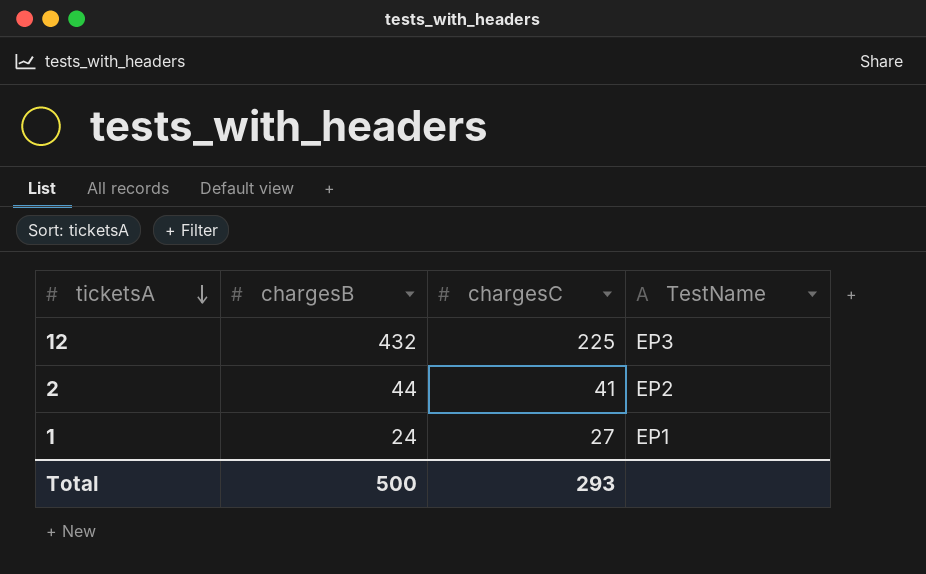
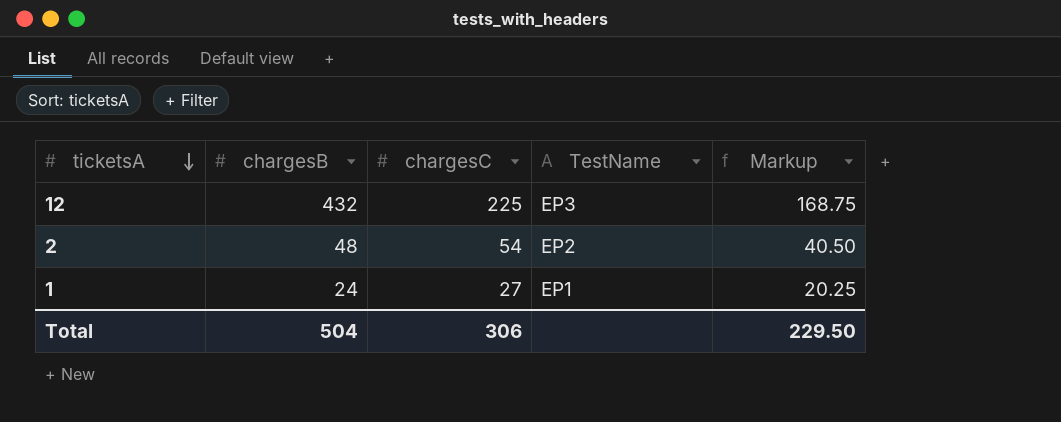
column Markup | formula: none -> [chargesC] * 0.75
2 | chargesB: 44 -> 48
2 | chargesC: 41 -> 54
Total | chargesB: 500 -> 504
Total | chargesC: 293 -> 306

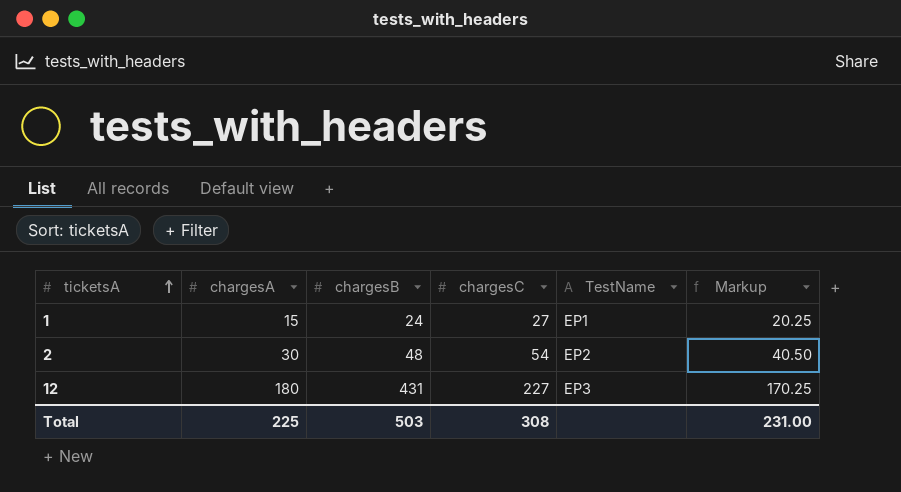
row order: ticketsA descending -> ticketsA ascending
column chargesA | position: none -> 2
12 | chargesB: 432 -> 431
12 | chargesC: 225 -> 227
12 | Markup: 168.75 -> 170.25
Total | chargesB: 504 -> 503
Total | chargesC: 306 -> 308
Total | Markup: 229.50 -> 231.00

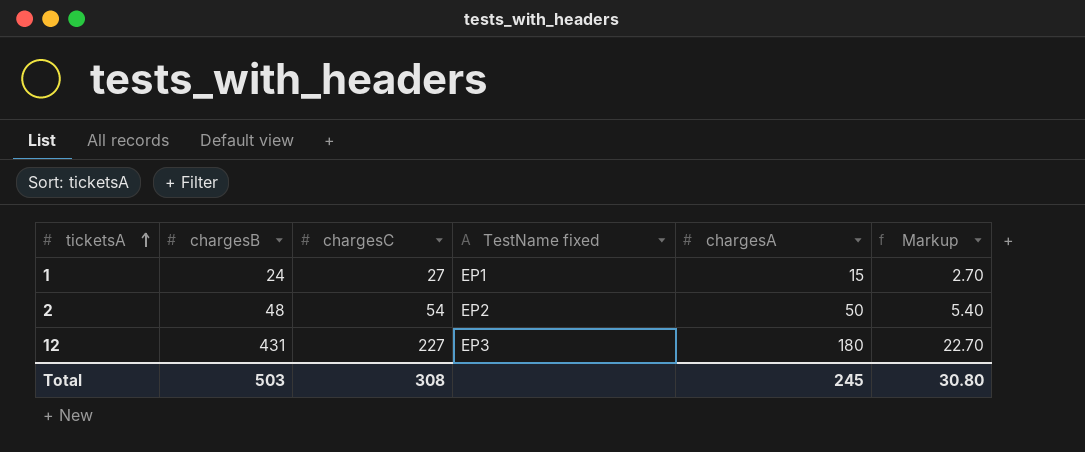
column name: TestName -> TestName fixed
column chargesA | position: 2 -> 5
column Markup | formula: [chargesC] * 0.75 -> [chargesC] * 0.1
2 | chargesA: 30 -> 50
Total | chargesA: 225 -> 245
Total | Markup: 231.00 -> 30.80

